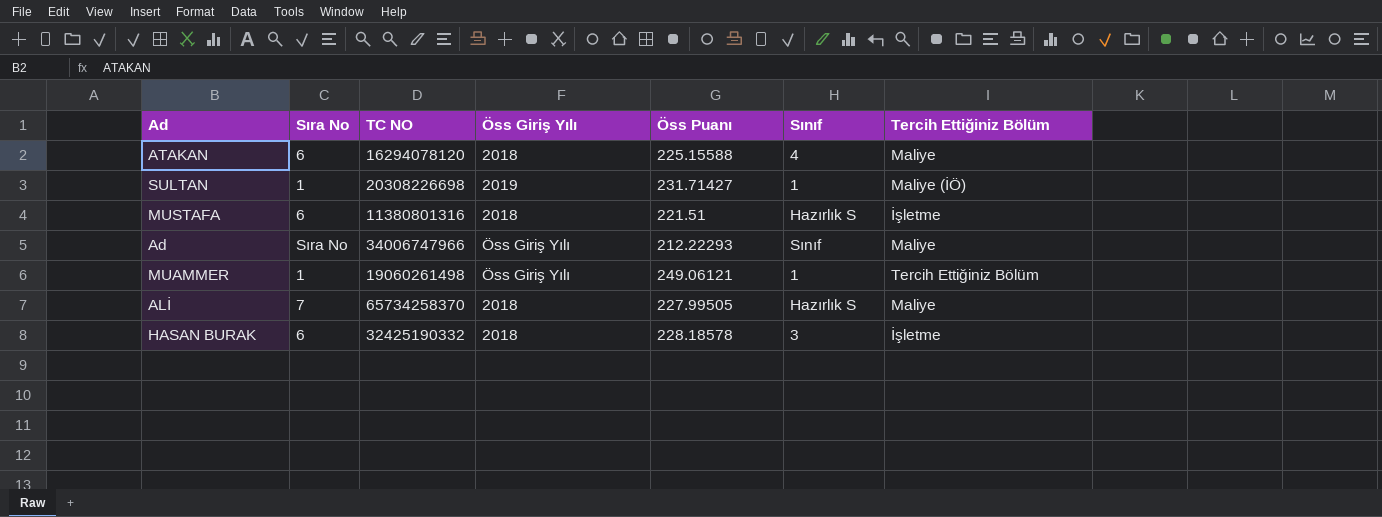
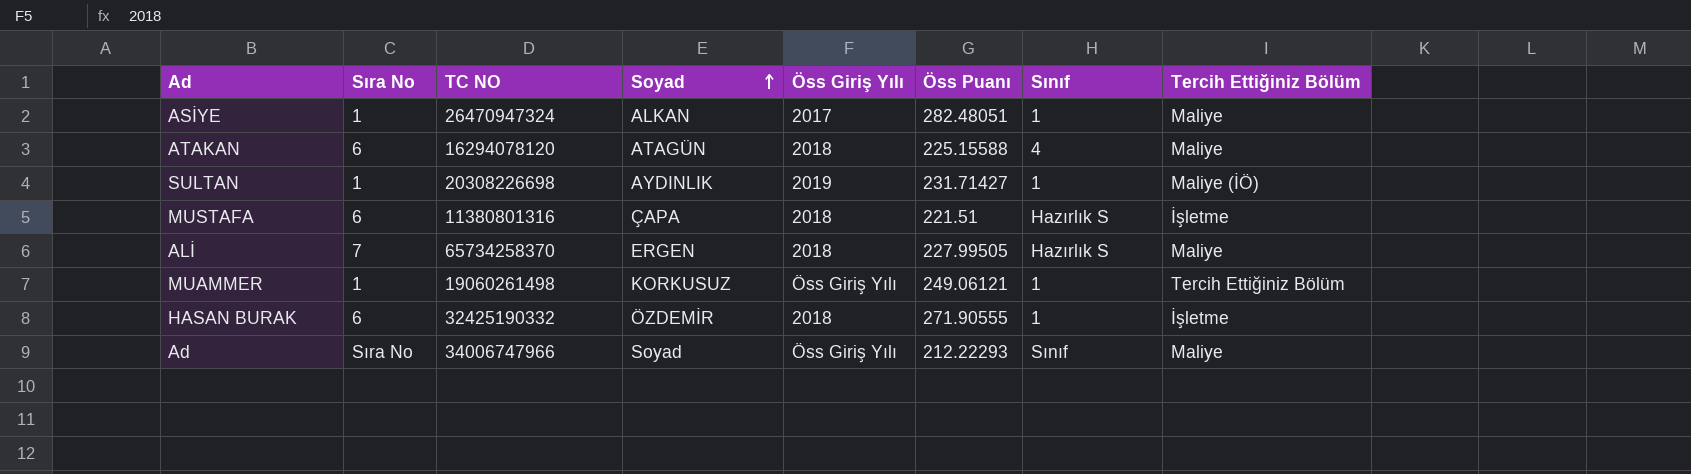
row order: none -> Soyad ascending
column Soyad | position: none -> 4
row ASİYE: none -> 1 | 26470947324 | ALKAN | 2017 | 282.48051 | 1 | Maliye
HASAN BURAK | Öss Puanı: 228.18578 -> 271.90555
HASAN BURAK | Sınıf: 3 -> 1

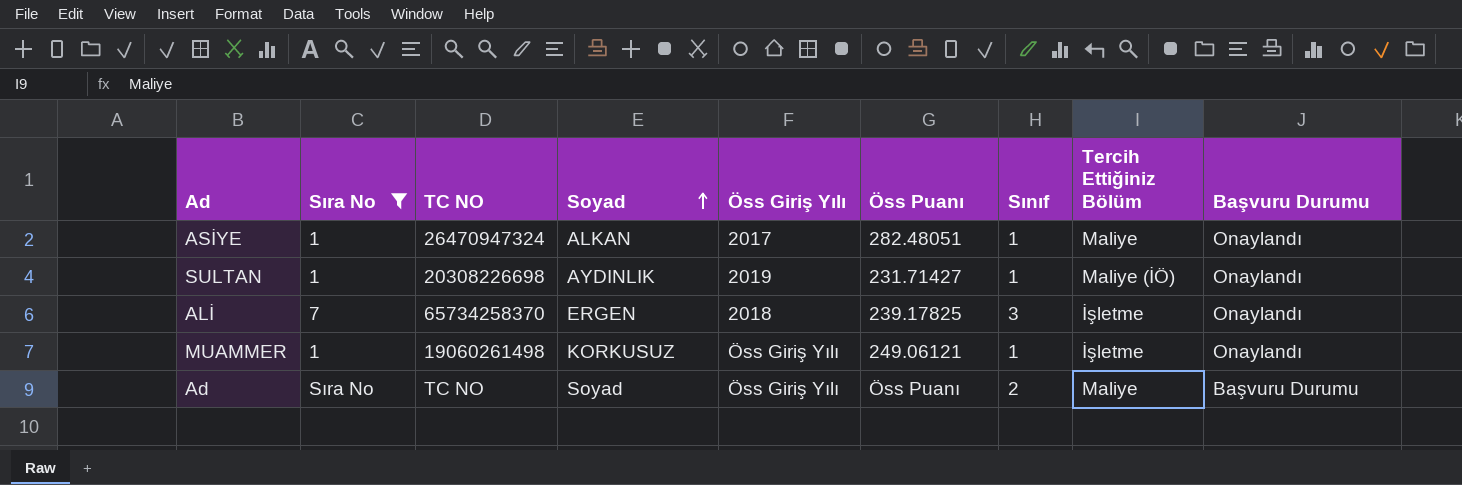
filter: none -> Sıra No != 6
column Başvuru Durumu | position: none -> 9
ALİ | Öss Puanı: 227.99505 -> 239.17825
ALİ | Sınıf: Hazırlık S -> 3
ALİ | Tercih Ettiğiniz Bölüm: Maliye -> İşletme
MUAMMER | Tercih Ettiğiniz Bölüm: Tercih Ettiğiniz Bölüm -> İşletme
Ad | TC NO: 34006747966 -> TC NO
Ad | Öss Puanı: 212.22293 -> Öss Puanı
Ad | Sınıf: Sınıf -> 2

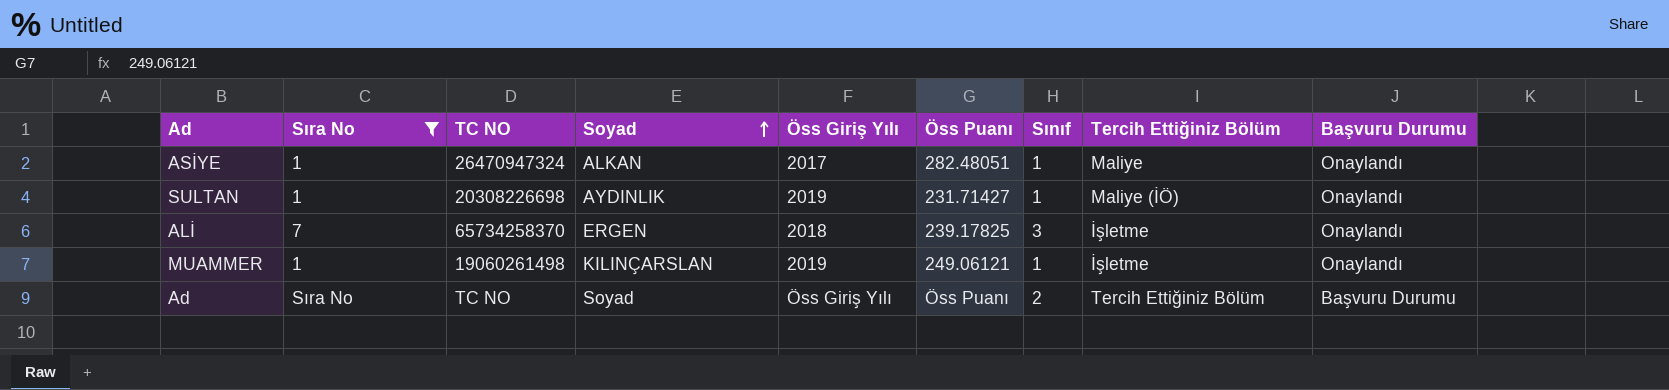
MUAMMER | Soyad: KORKUSUZ -> KILINÇARSLAN
MUAMMER | Öss Giriş Yılı: Öss Giriş Yılı -> 2019
Ad | Tercih Ettiğiniz Bölüm: Maliye -> Tercih Ettiğiniz Bölüm

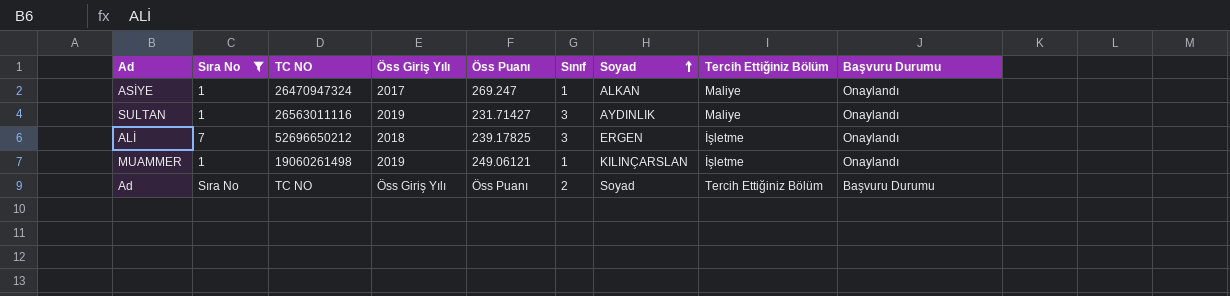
column Soyad | position: 4 -> 7
ASİYE | Öss Puanı: 282.48051 -> 269.247
SULTAN | TC NO: 20308226698 -> 26563011116
SULTAN | Sınıf: 1 -> 3
SULTAN | Tercih Ettiğiniz Bölüm: Maliye (İÖ) -> Maliye
ALİ | TC NO: 65734258370 -> 52696650212

